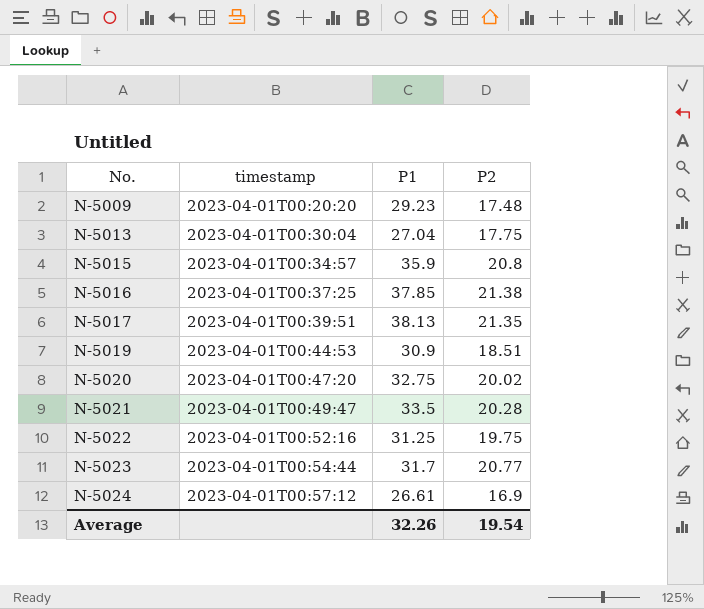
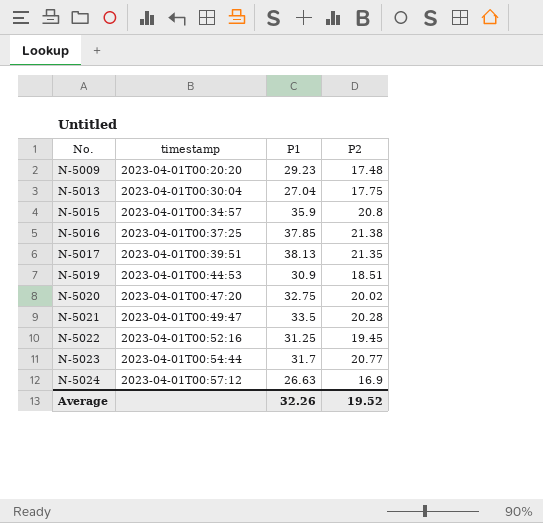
N-5022 | P2: 19.75 -> 19.45
N-5024 | P1: 26.61 -> 26.63
Average | P2: 19.54 -> 19.52

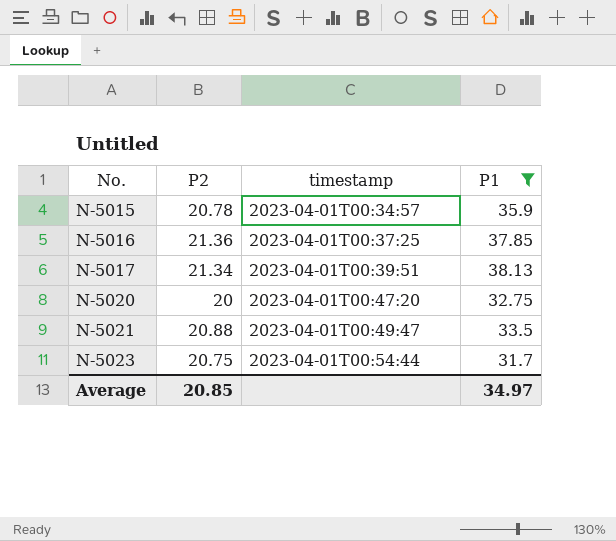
filter: none -> P1 >= 31.7
column P2 | position: 4 -> 2
N-5015 | P2: 20.8 -> 20.78
N-5016 | P2: 21.38 -> 21.36
N-5017 | P2: 21.35 -> 21.34
N-5020 | P2: 20.02 -> 20
N-5021 | P2: 20.28 -> 20.88
N-5023 | P2: 20.77 -> 20.75
Average | P2: 19.52 -> 20.85
Average | P1: 32.26 -> 34.97

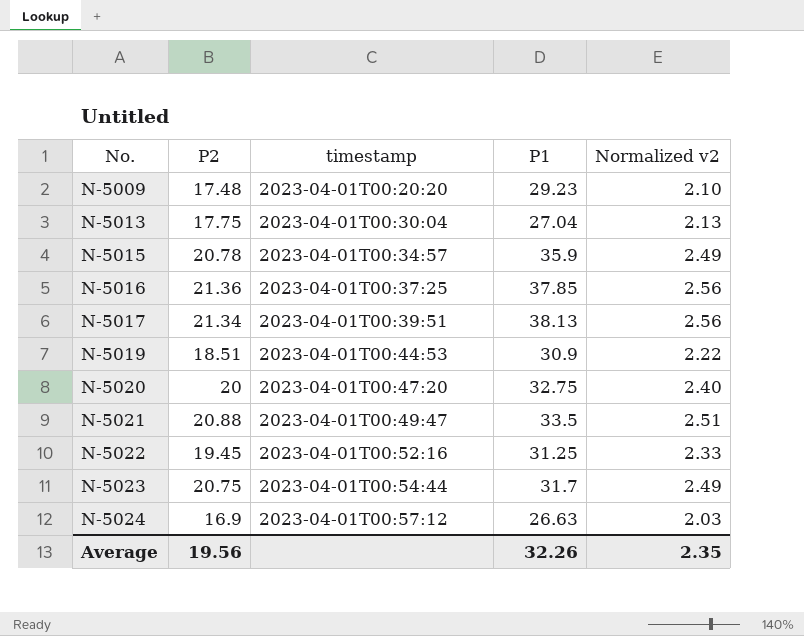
filter: P1 >= 31.7 -> none
column Normalized v2 | formula: none -> [P2] * 0.12
Average | P2: 20.85 -> 19.56
Average | P1: 34.97 -> 32.26

